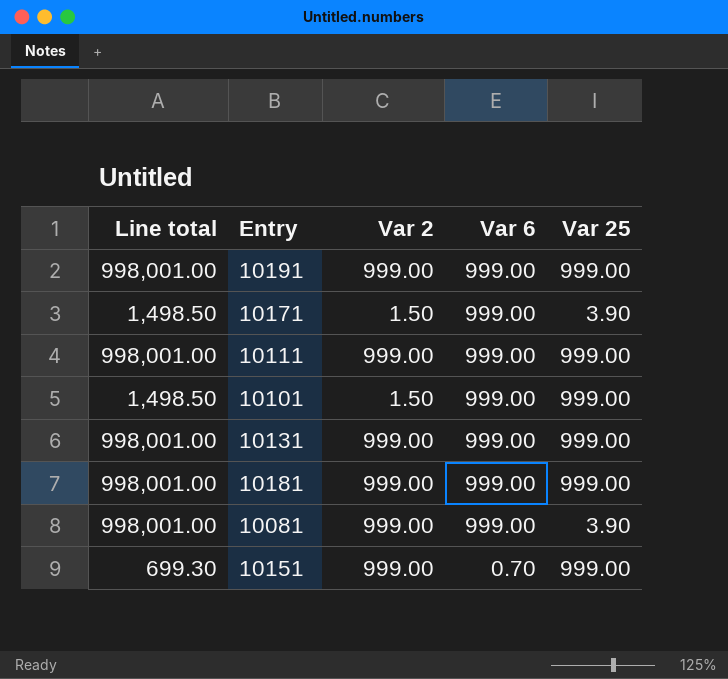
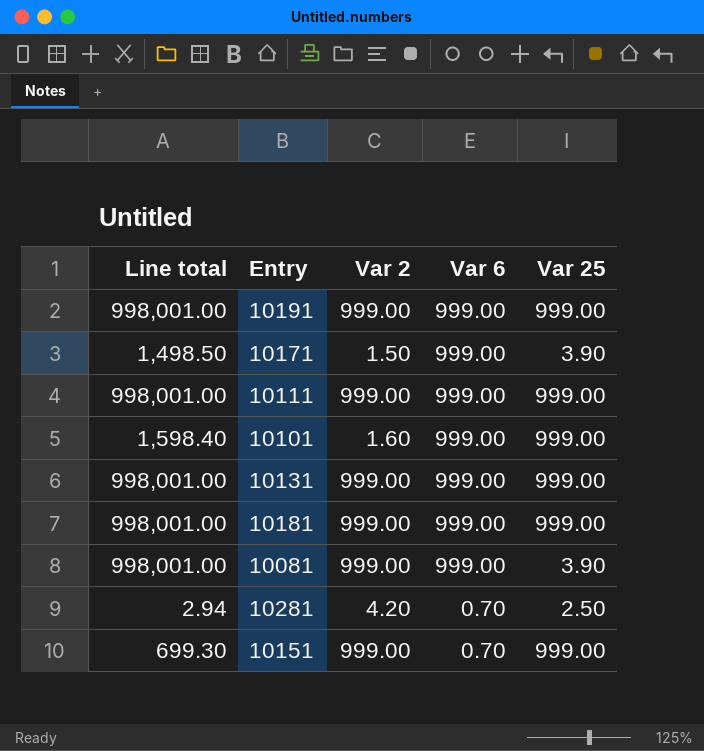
10101 | Line total: 1,498.50 -> 1,598.40
10101 | Var 2: 1.50 -> 1.60
row 10281: none -> 2.94 | 4.20 | 0.70 | 2.50

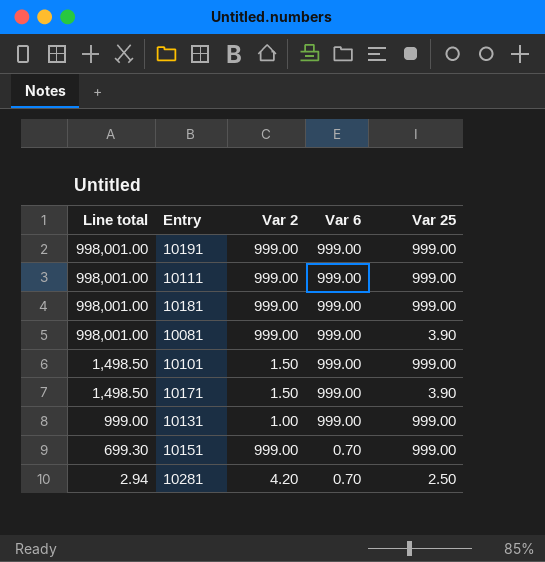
row order: Var 6 descending -> Line total descending
10101 | Line total: 1,598.40 -> 1,498.50
10101 | Var 2: 1.60 -> 1.50
10131 | Line total: 998,001.00 -> 999.00
10131 | Var 2: 999.00 -> 1.00

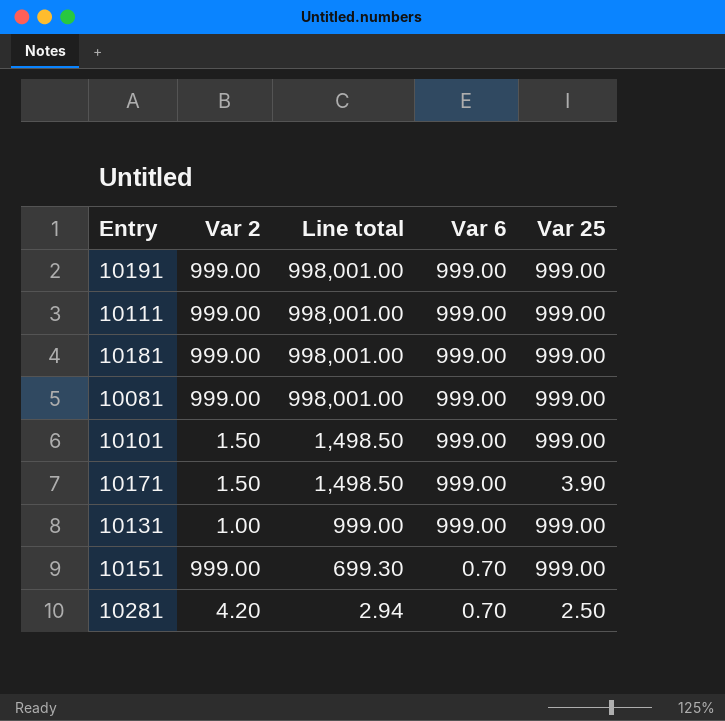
column Line total | position: 1 -> 3
10081 | Var 25: 3.90 -> 999.00

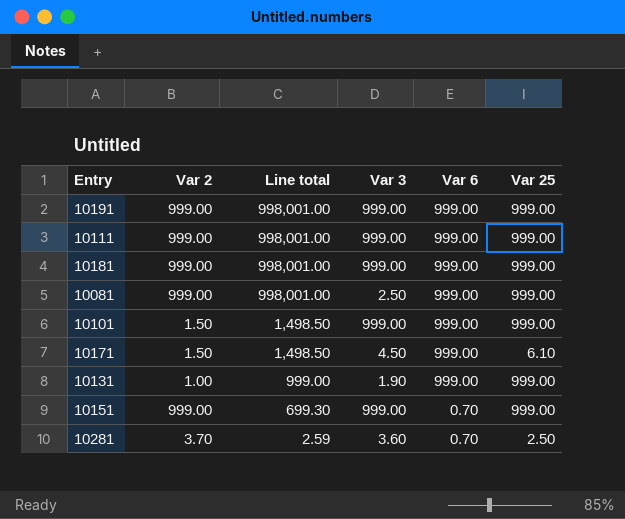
column Var 3 | position: none -> 4
10171 | Var 25: 3.90 -> 6.10
10281 | Var 2: 4.20 -> 3.70
10281 | Line total: 2.94 -> 2.59

